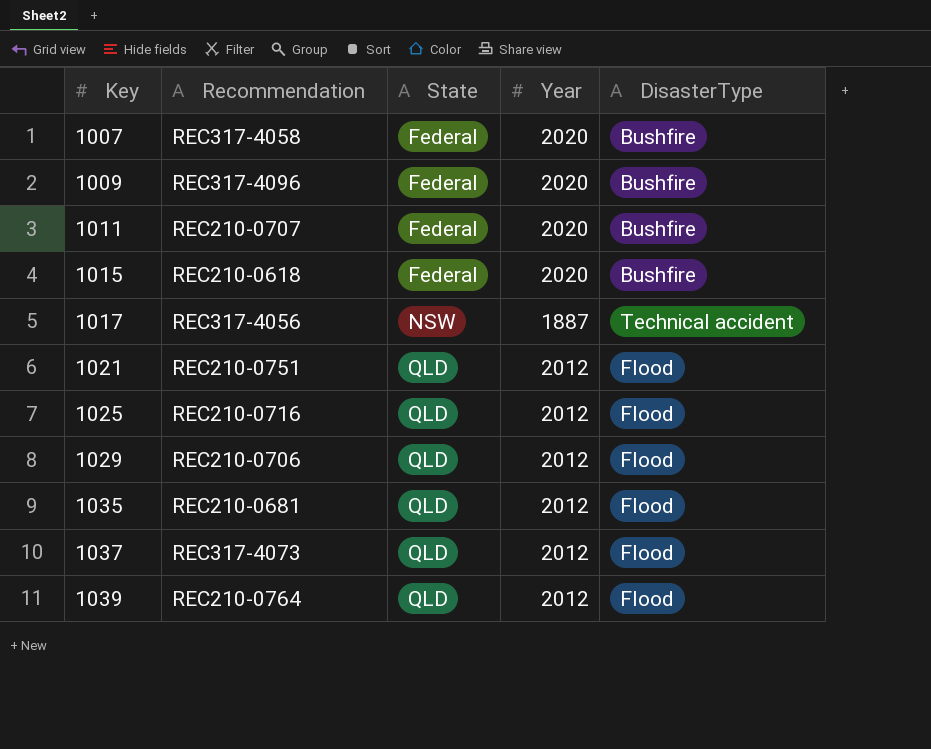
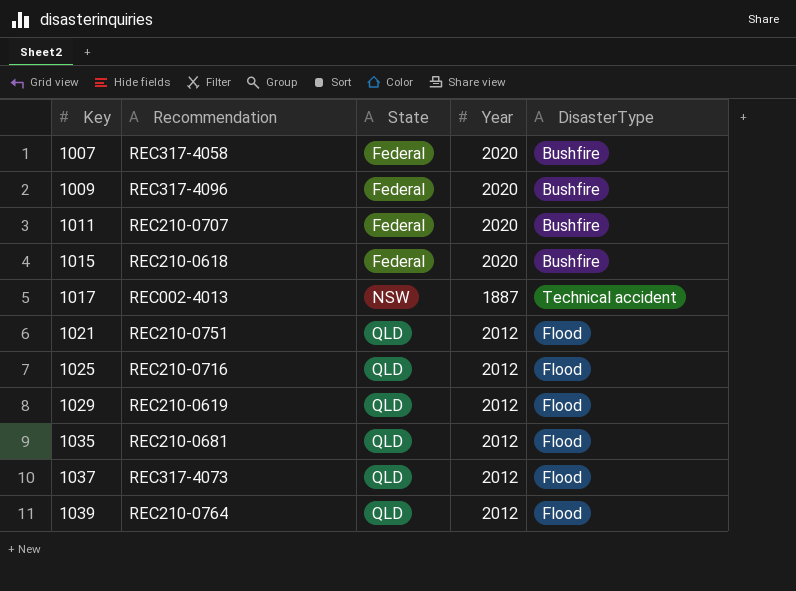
1017 | Recommendation: REC317-4056 -> REC002-4013
1029 | Recommendation: REC210-0706 -> REC210-0619

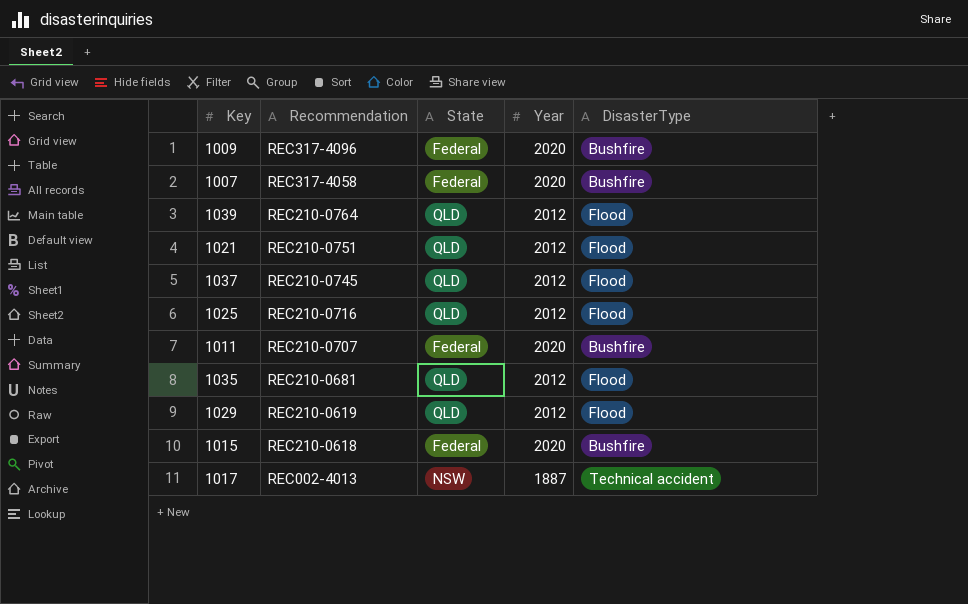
row order: Key ascending -> Recommendation descending
1037 | Recommendation: REC317-4073 -> REC210-0745

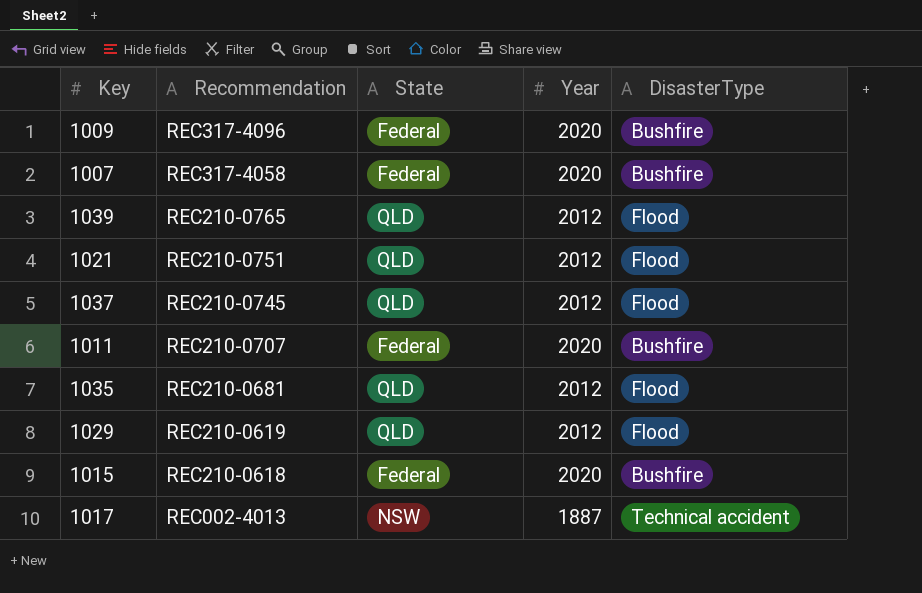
row 1025: REC210-0716 | QLD | 2012 | Flood -> none
1039 | Recommendation: REC210-0764 -> REC210-0765

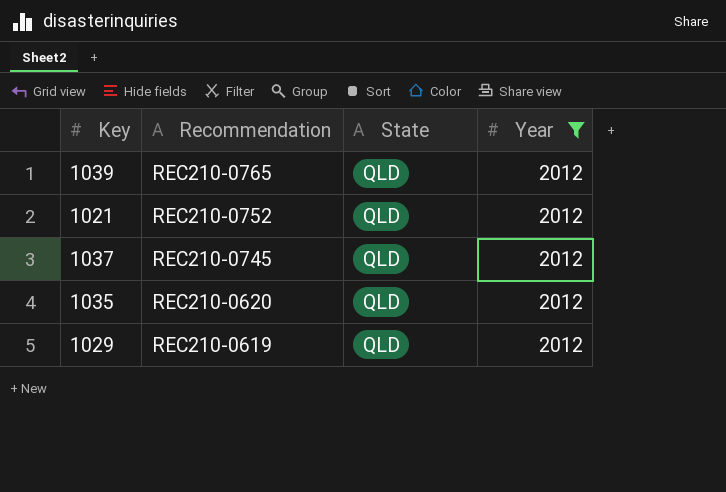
filter: none -> Year = 2012
column DisasterType | position: 5 -> none
1021 | Recommendation: REC210-0751 -> REC210-0752
1035 | Recommendation: REC210-0681 -> REC210-0620

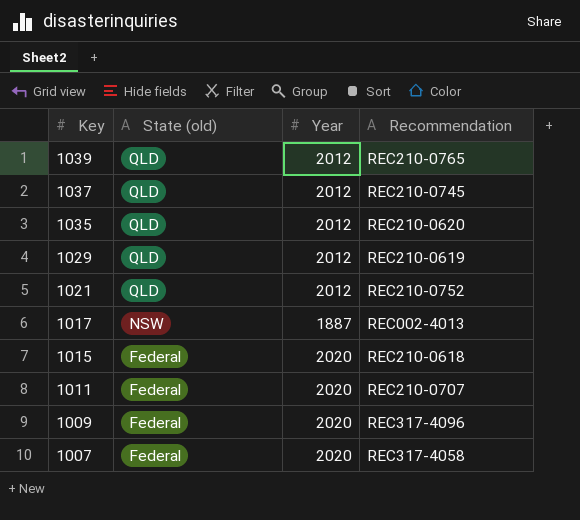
filter: Year = 2012 -> none
row order: Recommendation descending -> Key descending
column name: State -> State (old)
column Recommendation | position: 2 -> 4

